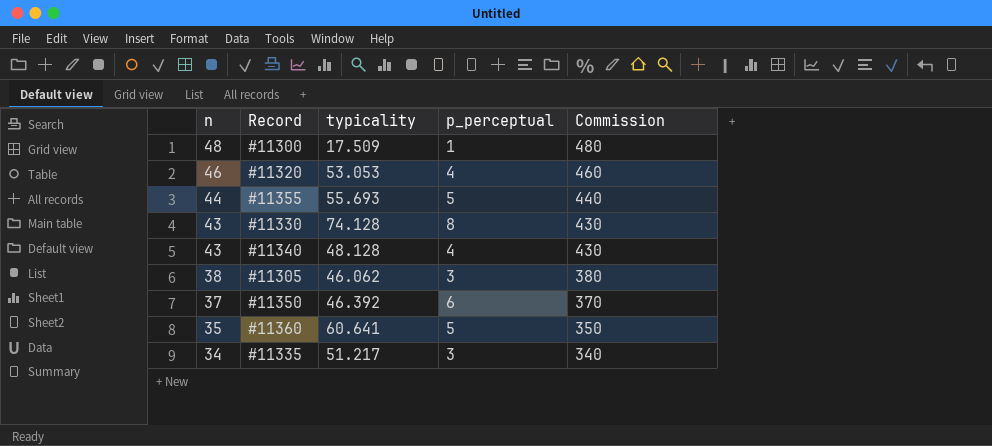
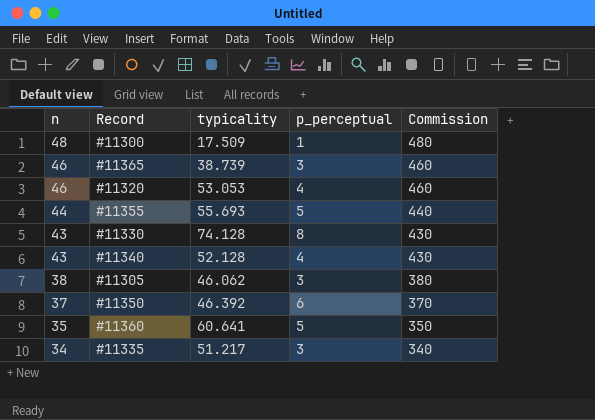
row #11365: none -> 46 | 38.739 | 3 | 460
#11340 | typicality: 48.128 -> 52.128

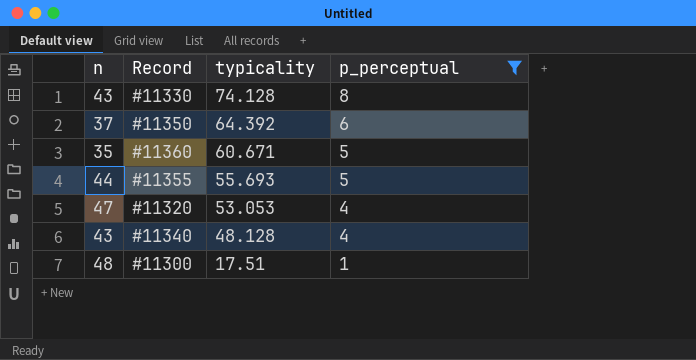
filter: none -> p_perceptual != 3
row order: n descending -> typicality descending
column Commission | formula: [n] * 10 -> none
#11350 | typicality: 46.392 -> 64.392
#11360 | typicality: 60.641 -> 60.671
#11320 | n: 46 -> 47
#11340 | typicality: 52.128 -> 48.128
#11300 | typicality: 17.509 -> 17.51

